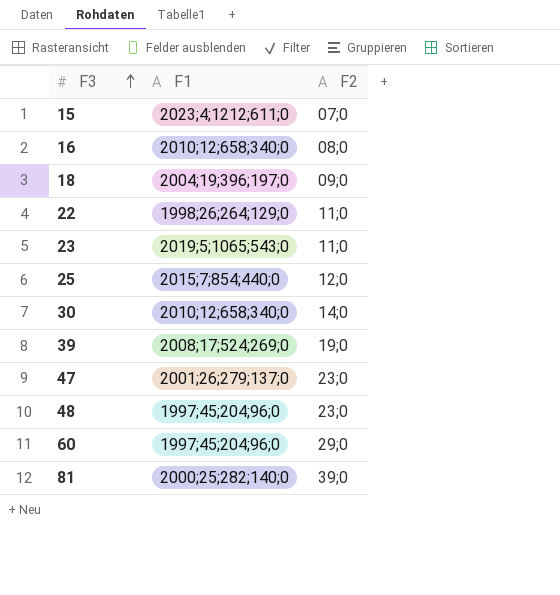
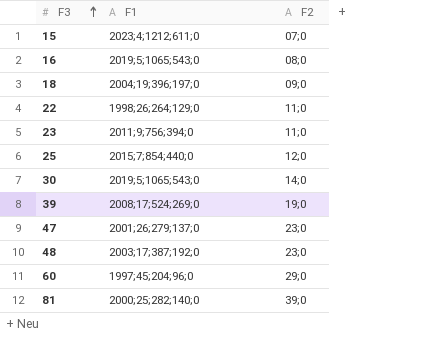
16 | F1: 2010;12;658;340;0 -> 2019;5;1065;543;0
23 | F1: 2019;5;1065;543;0 -> 2011;9;756;394;0
30 | F1: 2010;12;658;340;0 -> 2019;5;1065;543;0
48 | F1: 1997;45;204;96;0 -> 2003;17;387;192;0

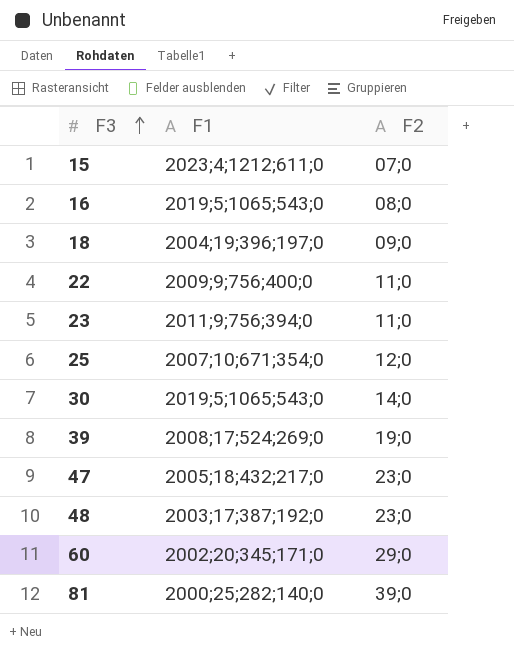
22 | F1: 1998;26;264;129;0 -> 2009;9;756;400;0
25 | F1: 2015;7;854;440;0 -> 2007;10;671;354;0
47 | F1: 2001;26;279;137;0 -> 2005;18;432;217;0
60 | F1: 1997;45;204;96;0 -> 2002;20;345;171;0

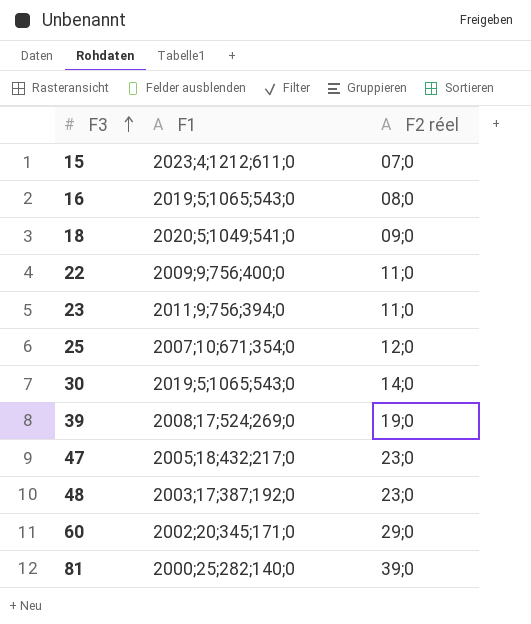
column name: F2 -> F2 réel
18 | F1: 2004;19;396;197;0 -> 2020;5;1049;541;0

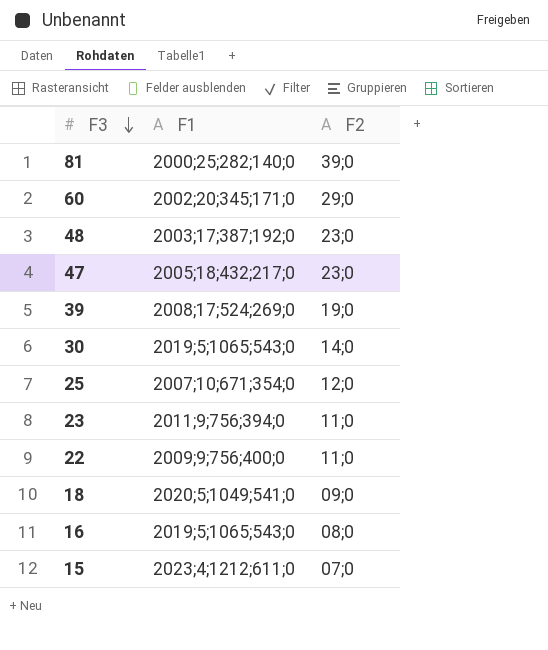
row order: F3 ascending -> F3 descending
column name: F2 réel -> F2

